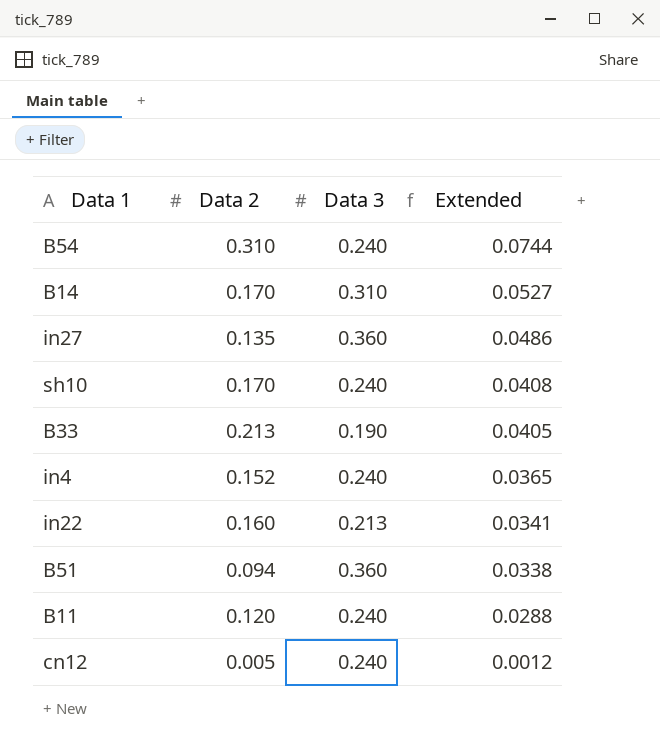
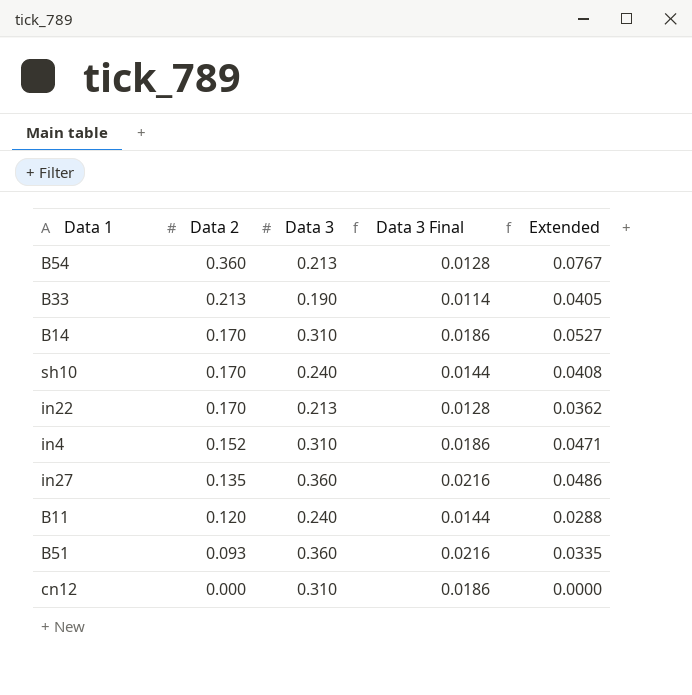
row order: Extended descending -> Data 2 descending
column Data 3 Final | formula: none -> [Data 3] * 0.06
B54 | Data 2: 0.310 -> 0.360
B54 | Data 3: 0.240 -> 0.213
B54 | Extended: 0.0744 -> 0.0767
in22 | Data 2: 0.160 -> 0.170
in22 | Extended: 0.0341 -> 0.0362
in4 | Data 3: 0.240 -> 0.310
in4 | Extended: 0.0365 -> 0.0471
B51 | Data 2: 0.094 -> 0.093
B51 | Extended: 0.0338 -> 0.0335
cn12 | Data 2: 0.005 -> 0.000
cn12 | Data 3: 0.240 -> 0.310
cn12 | Extended: 0.0012 -> 0.0000

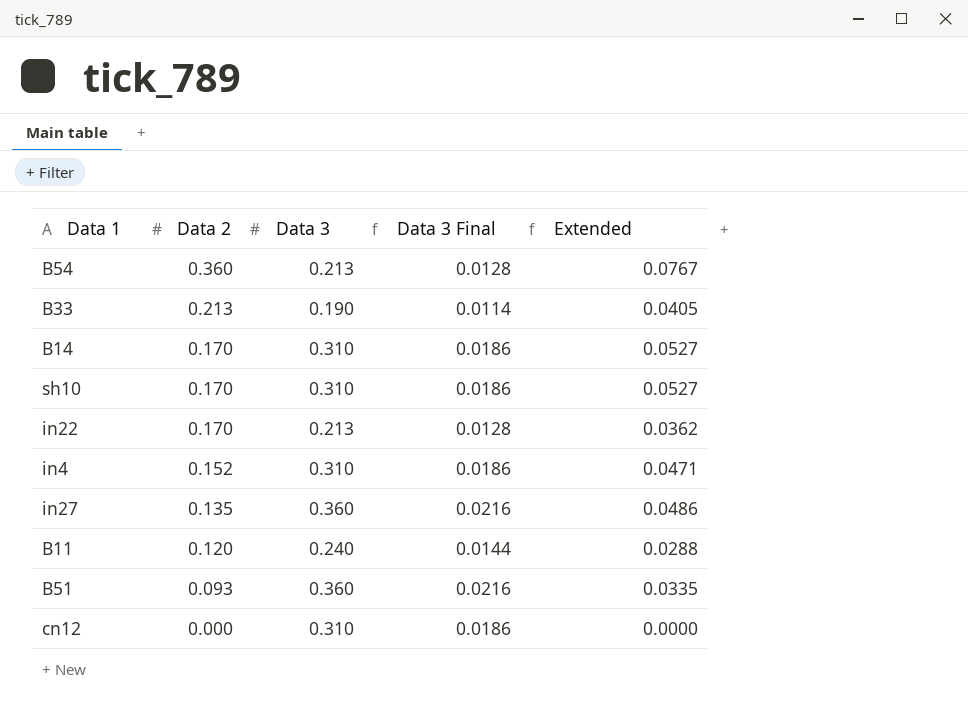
sh10 | Data 3: 0.240 -> 0.310
sh10 | Data 3 Final: 0.0144 -> 0.0186
sh10 | Extended: 0.0408 -> 0.0527

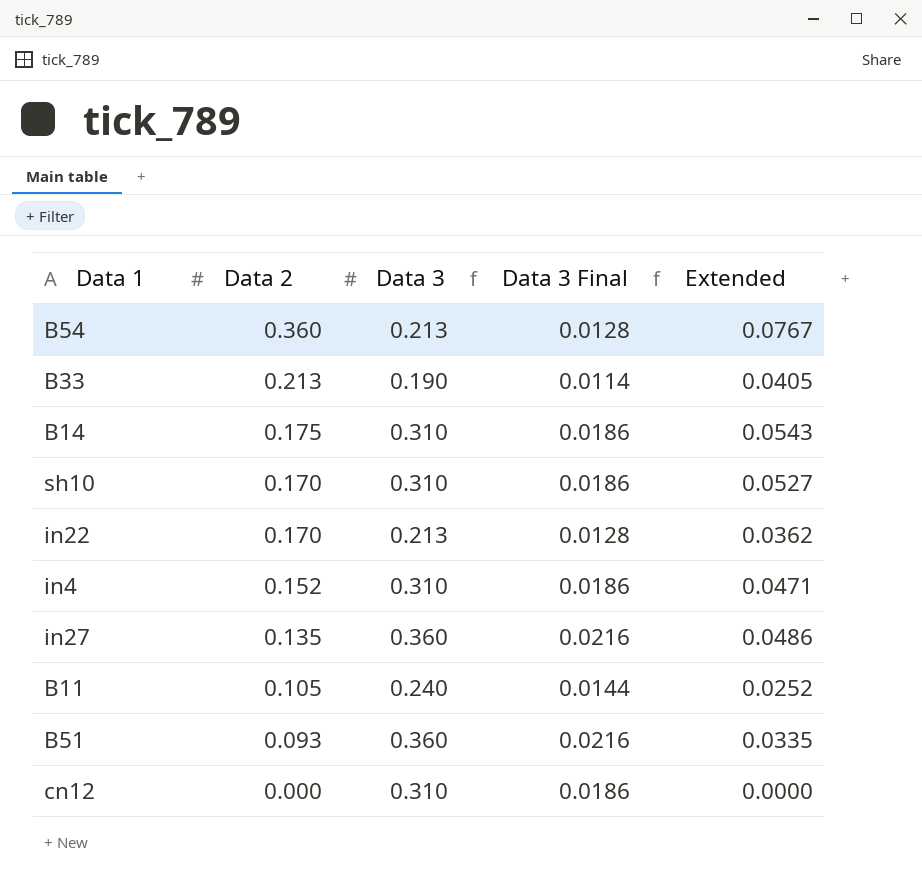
B14 | Data 2: 0.170 -> 0.175
B14 | Extended: 0.0527 -> 0.0543
B11 | Data 2: 0.120 -> 0.105
B11 | Extended: 0.0288 -> 0.0252

